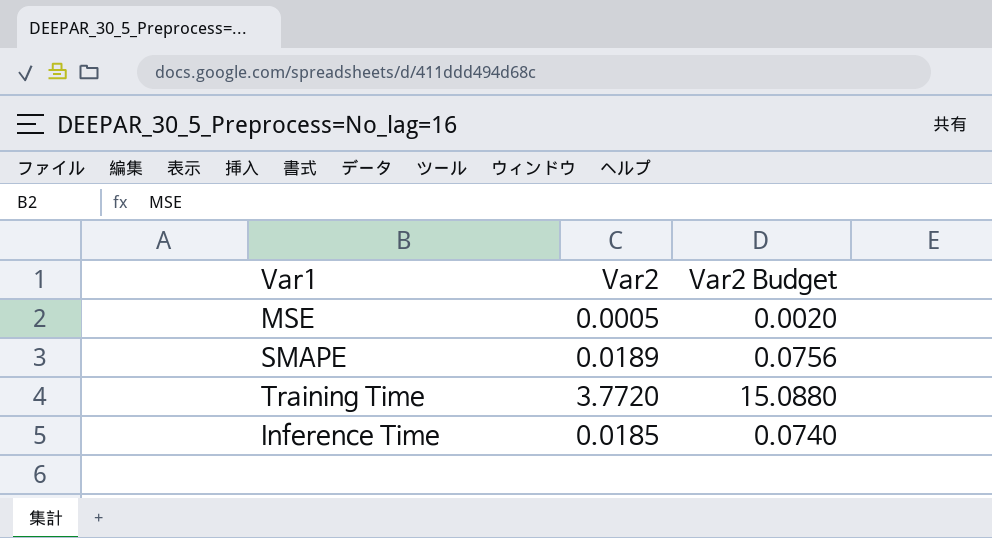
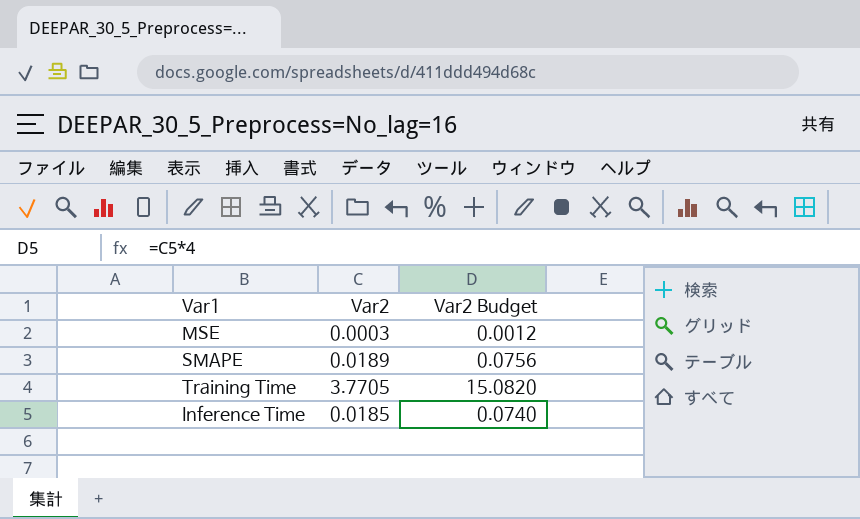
MSE | Var2: 0.0005 -> 0.0003
MSE | Var2 Budget: 0.0020 -> 0.0012
Training Time | Var2: 3.7720 -> 3.7705
Training Time | Var2 Budget: 15.0880 -> 15.0820

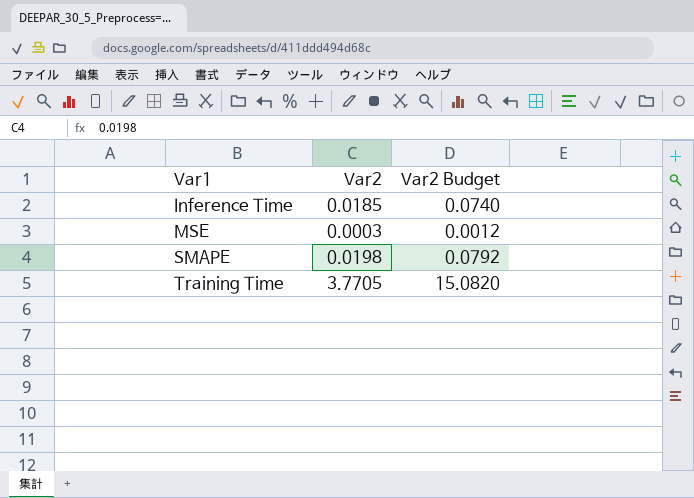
row order: none -> Var1 ascending
SMAPE | Var2: 0.0189 -> 0.0198
SMAPE | Var2 Budget: 0.0756 -> 0.0792

